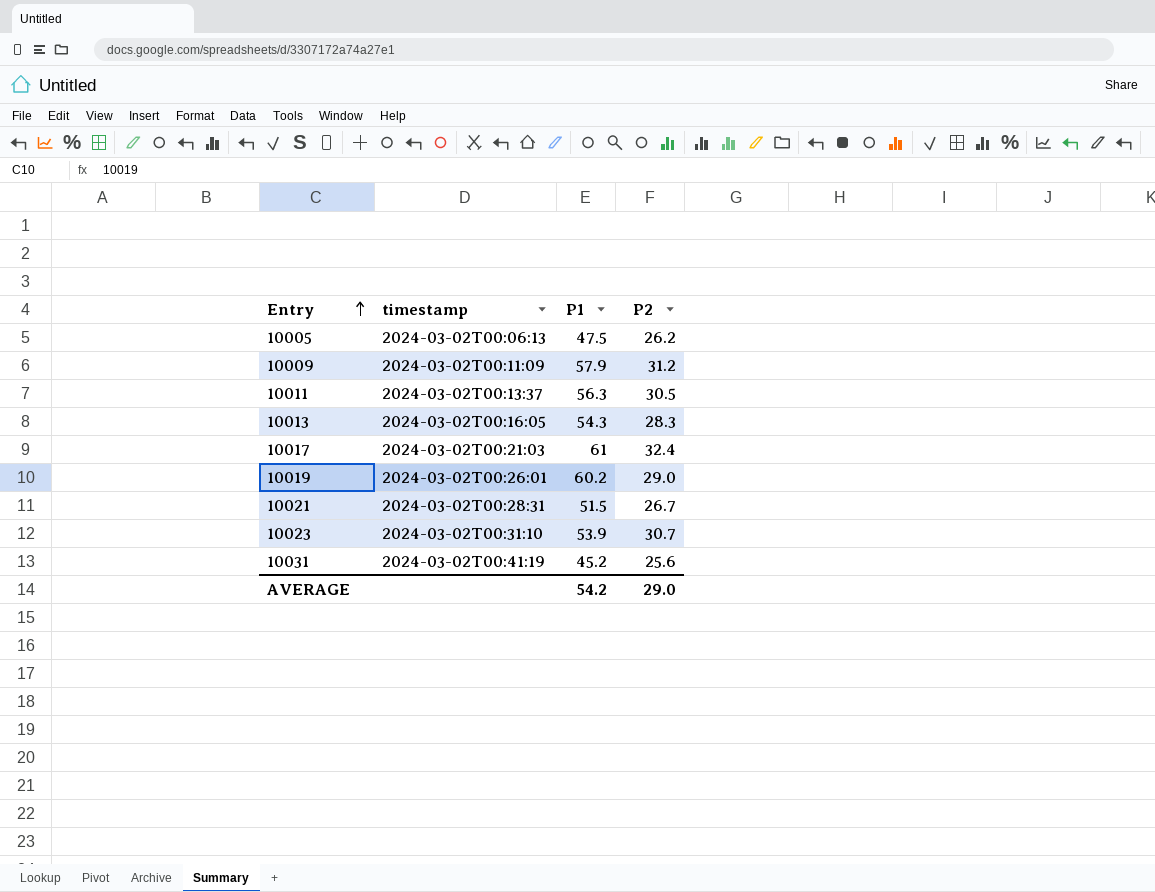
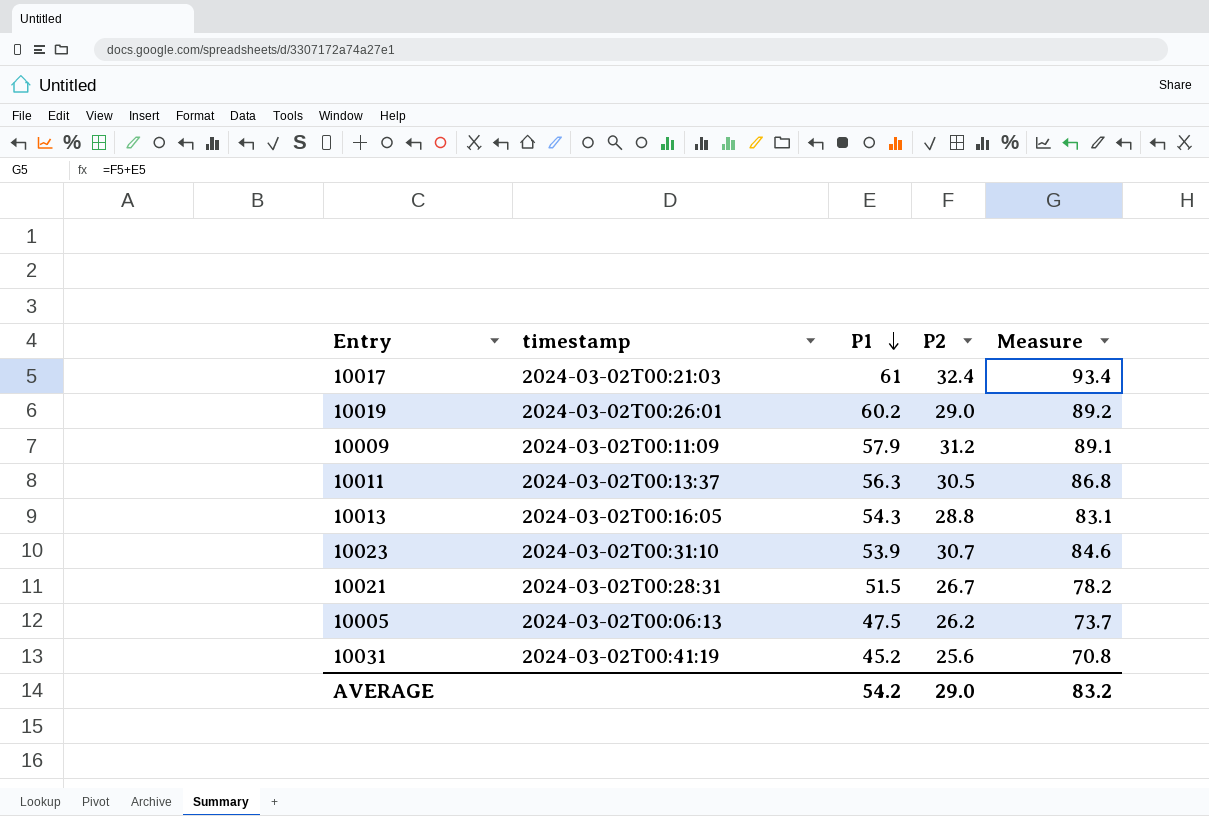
row order: Entry ascending -> P1 descending
column Measure | formula: none -> [P1] + [P2]
10013 | P2: 28.3 -> 28.8

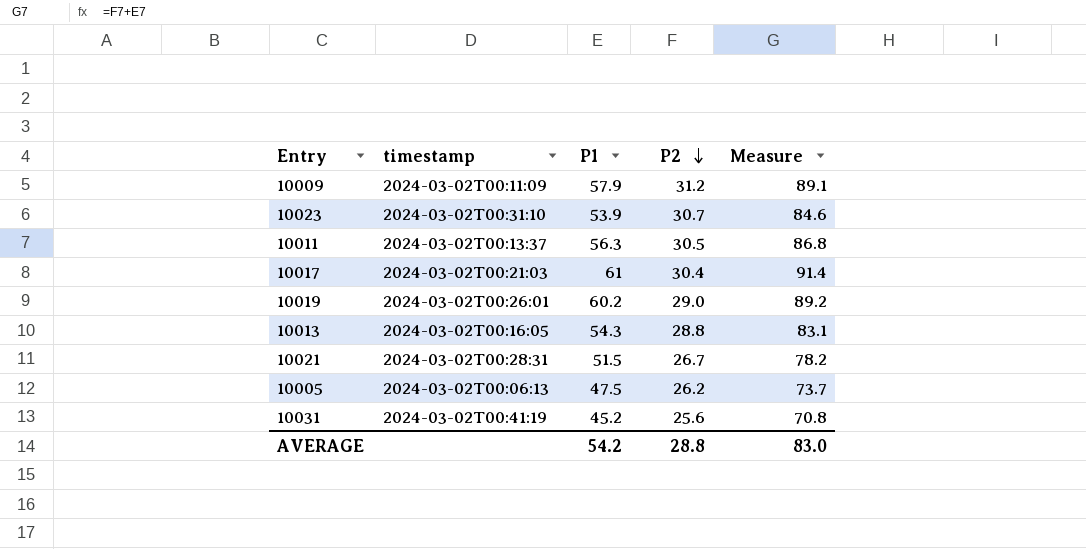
row order: P1 descending -> P2 descending
10017 | P2: 32.4 -> 30.4
10017 | Measure: 93.4 -> 91.4
AVERAGE | P2: 29.0 -> 28.8
AVERAGE | Measure: 83.2 -> 83.0

